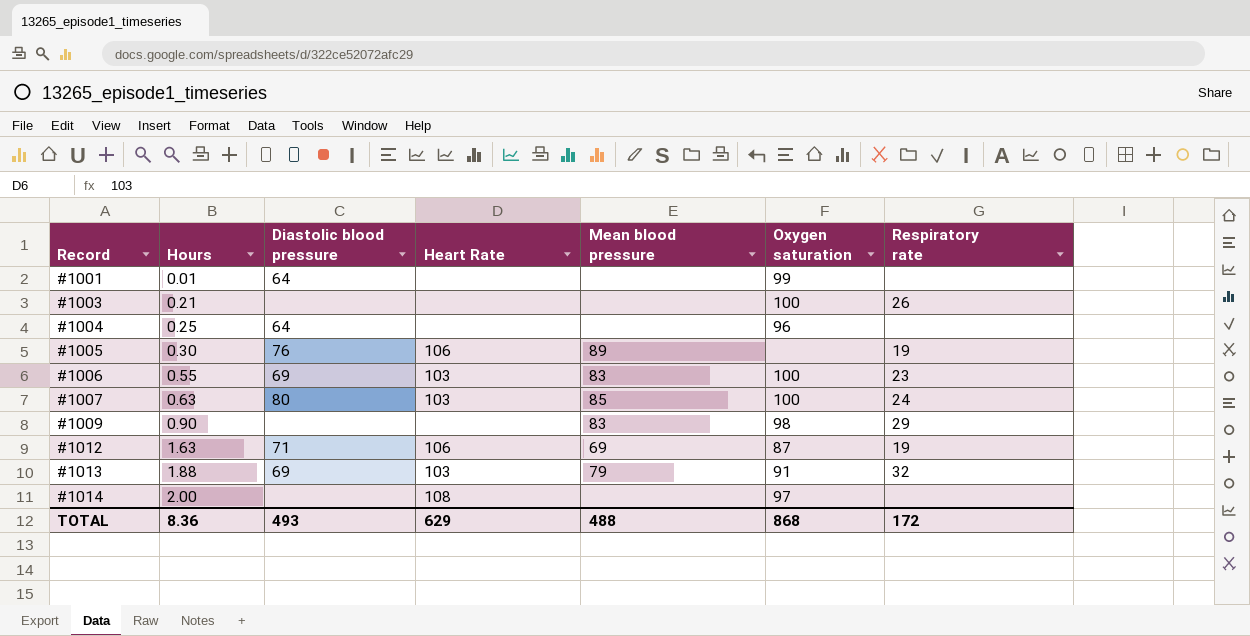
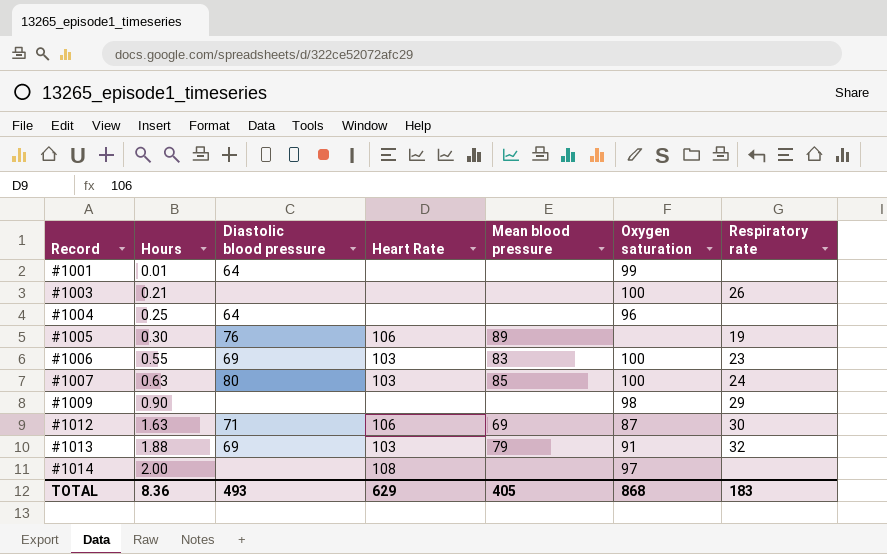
#1009 | Mean blood pressure: 83 -> none
#1012 | Respiratory rate: 19 -> 30
TOTAL | Mean blood pressure: 488 -> 405
TOTAL | Respiratory rate: 172 -> 183

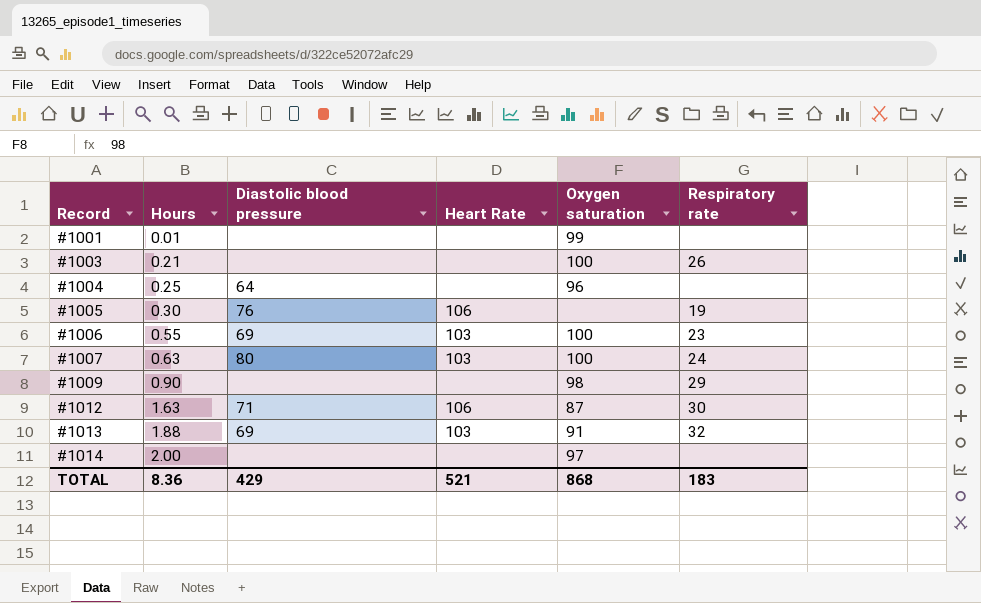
column Mean blood pressure | position: 5 -> none
#1001 | Diastolic blood pressure: 64 -> none
#1014 | Heart Rate: 108 -> none
TOTAL | Diastolic blood pressure: 493 -> 429
TOTAL | Heart Rate: 629 -> 521

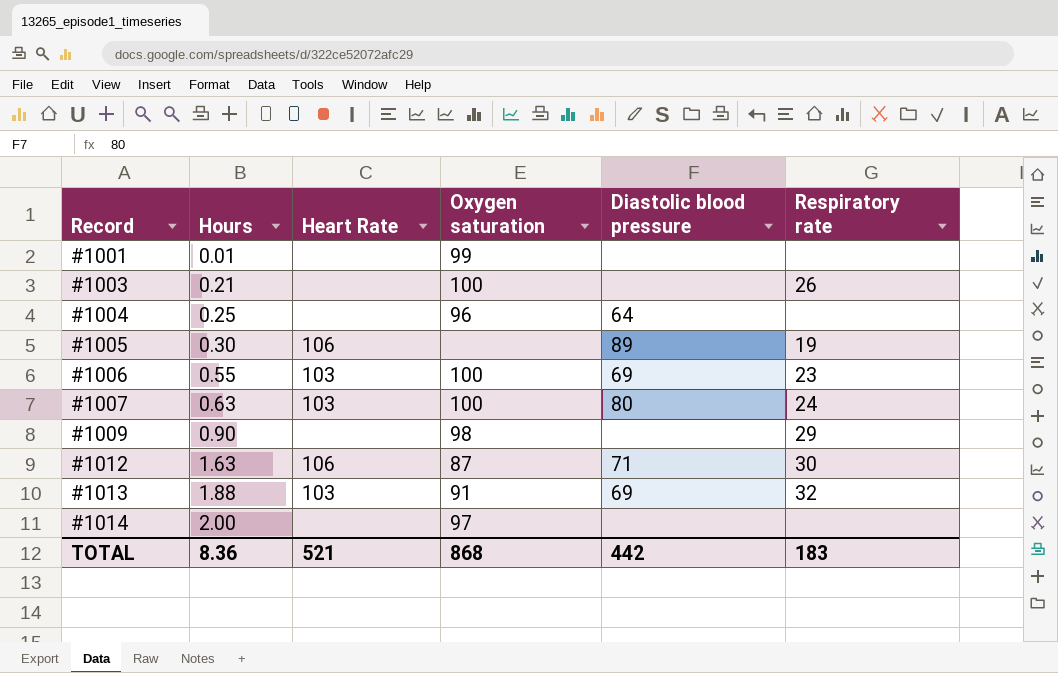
column Diastolic blood pressure | position: 3 -> 5
#1005 | Diastolic blood pressure: 76 -> 89
TOTAL | Diastolic blood pressure: 429 -> 442

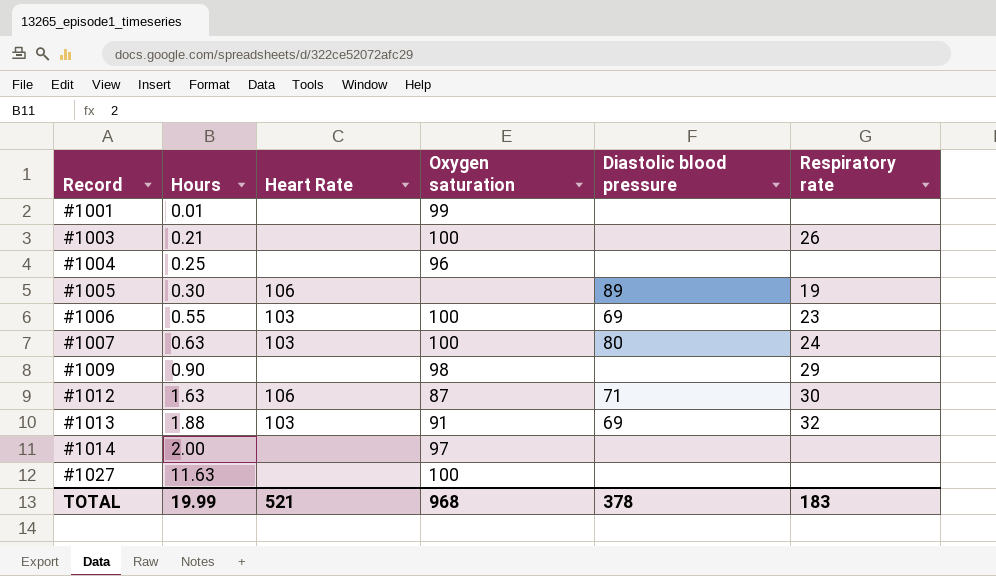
#1004 | Diastolic blood pressure: 64 -> none
row #1027: none -> 11.63 | none | 100 | none | none
TOTAL | Hours: 8.36 -> 19.99
TOTAL | Oxygen saturation: 868 -> 968
TOTAL | Diastolic blood pressure: 442 -> 378

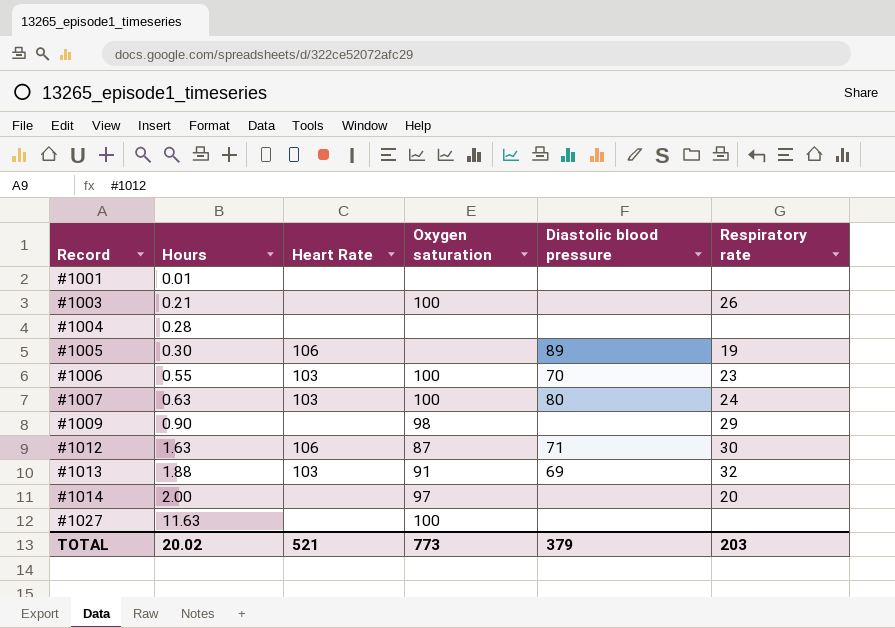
#1001 | Oxygen saturation: 99 -> none
#1004 | Hours: 0.25 -> 0.28
#1004 | Oxygen saturation: 96 -> none
#1006 | Diastolic blood pressure: 69 -> 70
#1014 | Respiratory rate: none -> 20
TOTAL | Hours: 19.99 -> 20.02
TOTAL | Oxygen saturation: 968 -> 773
TOTAL | Diastolic blood pressure: 378 -> 379
TOTAL | Respiratory rate: 183 -> 203

